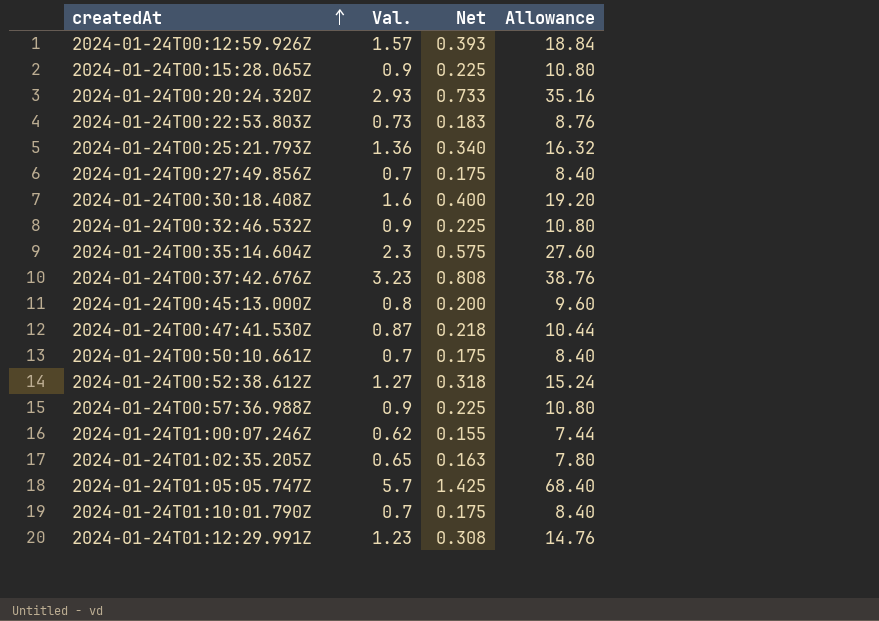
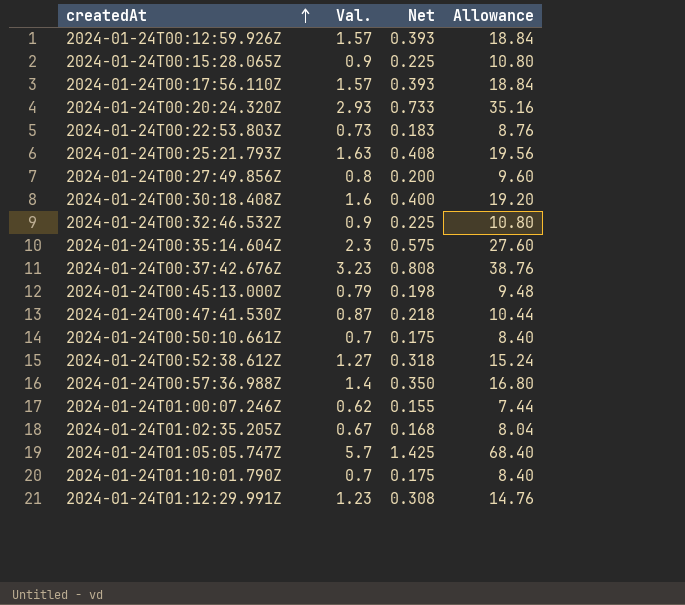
row 2024-01-24T00:17:56.110Z: none -> 1.57 | 0.393 | 18.84
2024-01-24T00:25:21.793Z | Val.: 1.36 -> 1.63
2024-01-24T00:25:21.793Z | Net: 0.340 -> 0.408
2024-01-24T00:25:21.793Z | Allowance: 16.32 -> 19.56
2024-01-24T00:27:49.856Z | Val.: 0.7 -> 0.8
2024-01-24T00:27:49.856Z | Net: 0.175 -> 0.200
2024-01-24T00:27:49.856Z | Allowance: 8.40 -> 9.60
2024-01-24T00:45:13.000Z | Val.: 0.8 -> 0.79
2024-01-24T00:45:13.000Z | Net: 0.200 -> 0.198
2024-01-24T00:45:13.000Z | Allowance: 9.60 -> 9.48
2024-01-24T00:57:36.988Z | Val.: 0.9 -> 1.4
2024-01-24T00:57:36.988Z | Net: 0.225 -> 0.350
2024-01-24T00:57:36.988Z | Allowance: 10.80 -> 16.80
2024-01-24T01:02:35.205Z | Val.: 0.65 -> 0.67
2024-01-24T01:02:35.205Z | Net: 0.163 -> 0.168
2024-01-24T01:02:35.205Z | Allowance: 7.80 -> 8.04

